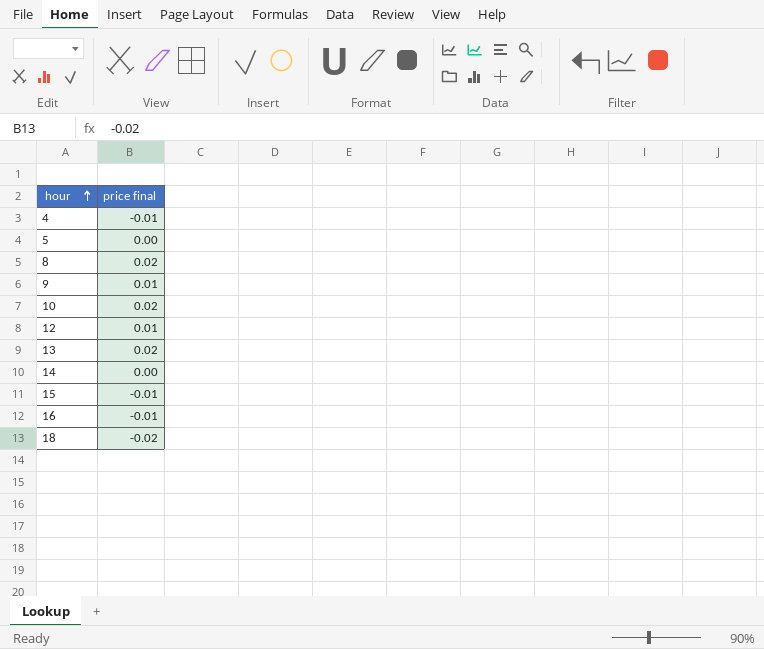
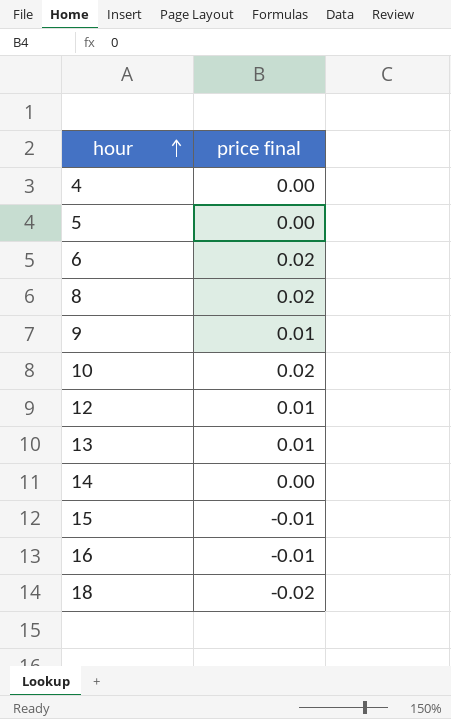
4 | price final: -0.01 -> 0.00
row 6: none -> 0.02
13 | price final: 0.02 -> 0.01

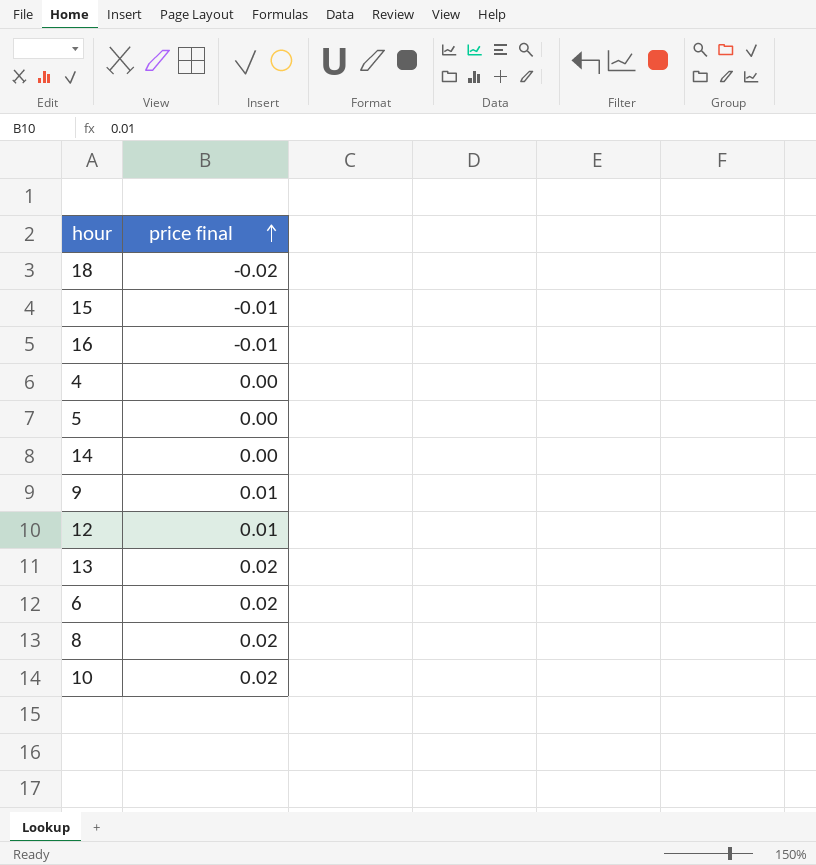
row order: hour ascending -> price final ascending
13 | price final: 0.01 -> 0.02

